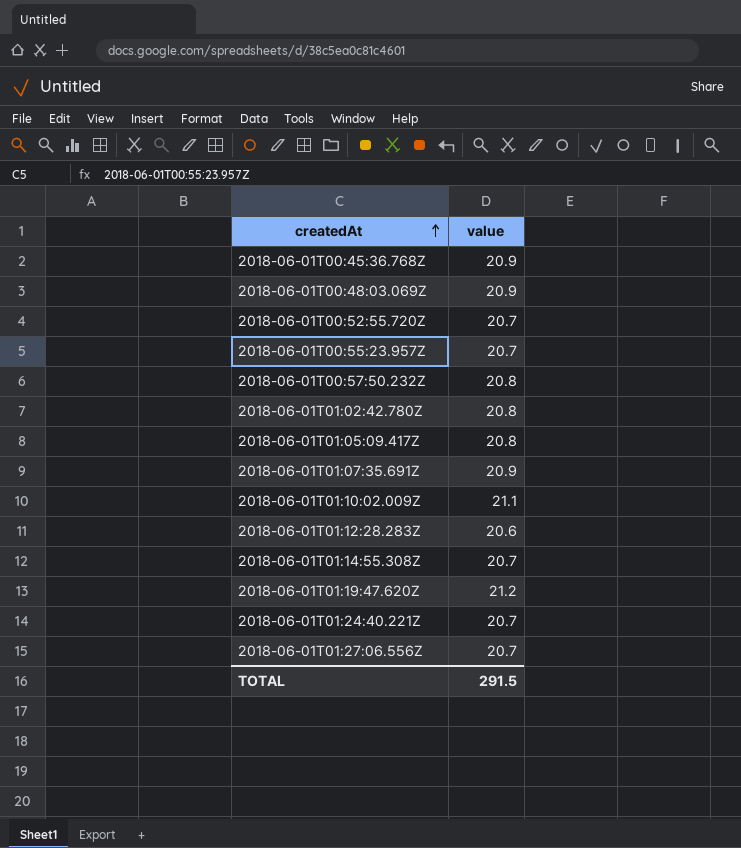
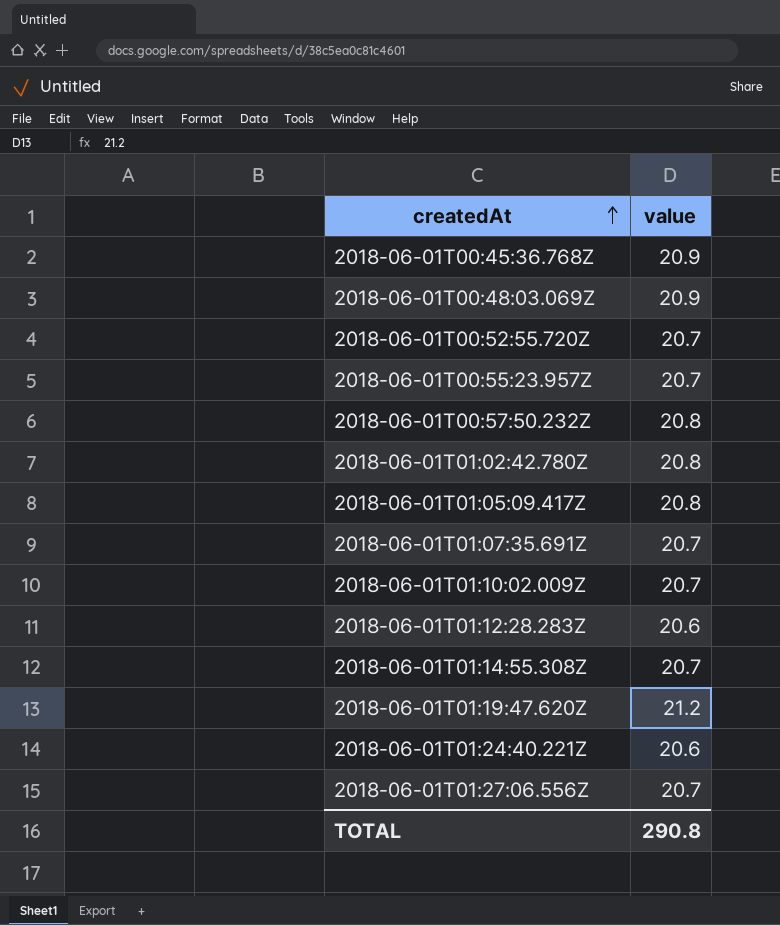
2018-06-01T01:07:35.691Z | value: 20.9 -> 20.7
2018-06-01T01:10:02.009Z | value: 21.1 -> 20.7
2018-06-01T01:24:40.221Z | value: 20.7 -> 20.6
TOTAL | value: 291.5 -> 290.8

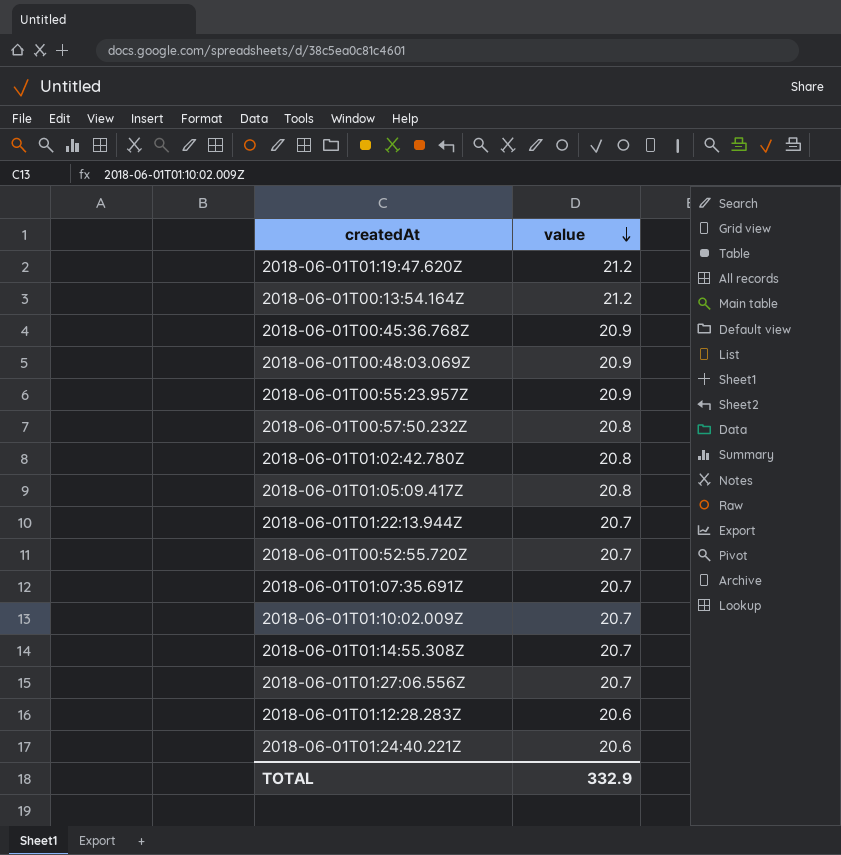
row order: createdAt ascending -> value descending
row 2018-06-01T00:13:54.164Z: none -> 21.2
2018-06-01T00:55:23.957Z | value: 20.7 -> 20.9
row 2018-06-01T01:22:13.944Z: none -> 20.7
TOTAL | value: 290.8 -> 332.9

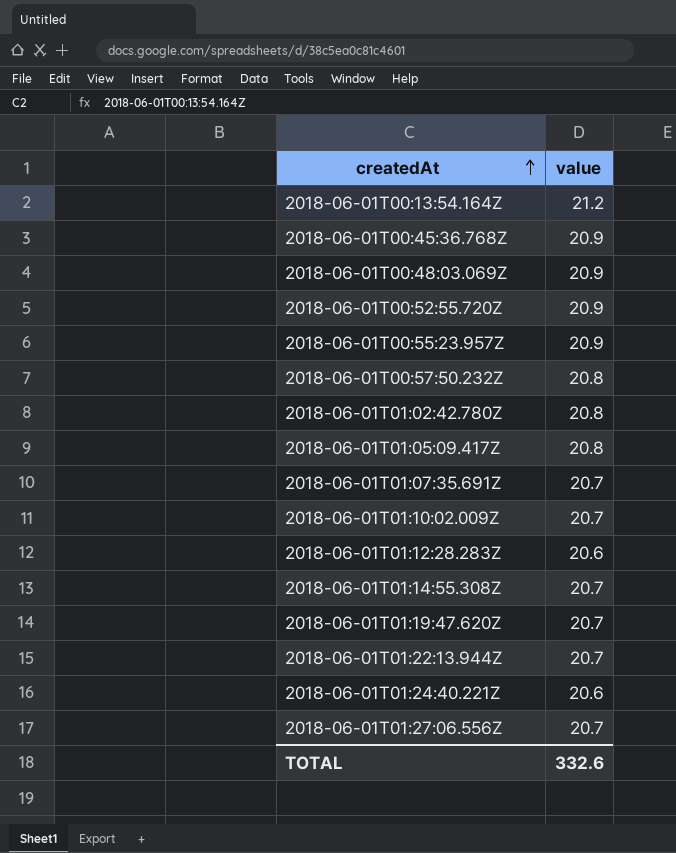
row order: value descending -> createdAt ascending
2018-06-01T00:52:55.720Z | value: 20.7 -> 20.9
2018-06-01T01:19:47.620Z | value: 21.2 -> 20.7
TOTAL | value: 332.9 -> 332.6

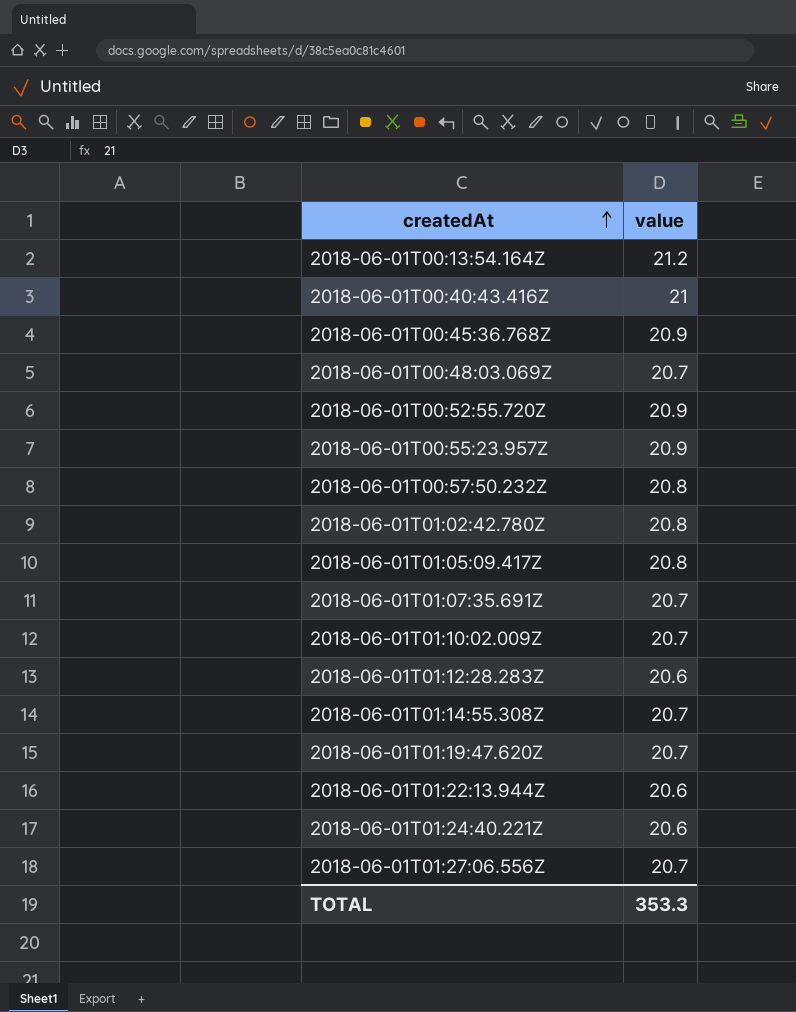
row 2018-06-01T00:40:43.416Z: none -> 21
2018-06-01T00:48:03.069Z | value: 20.9 -> 20.7
2018-06-01T01:22:13.944Z | value: 20.7 -> 20.6
TOTAL | value: 332.6 -> 353.3

